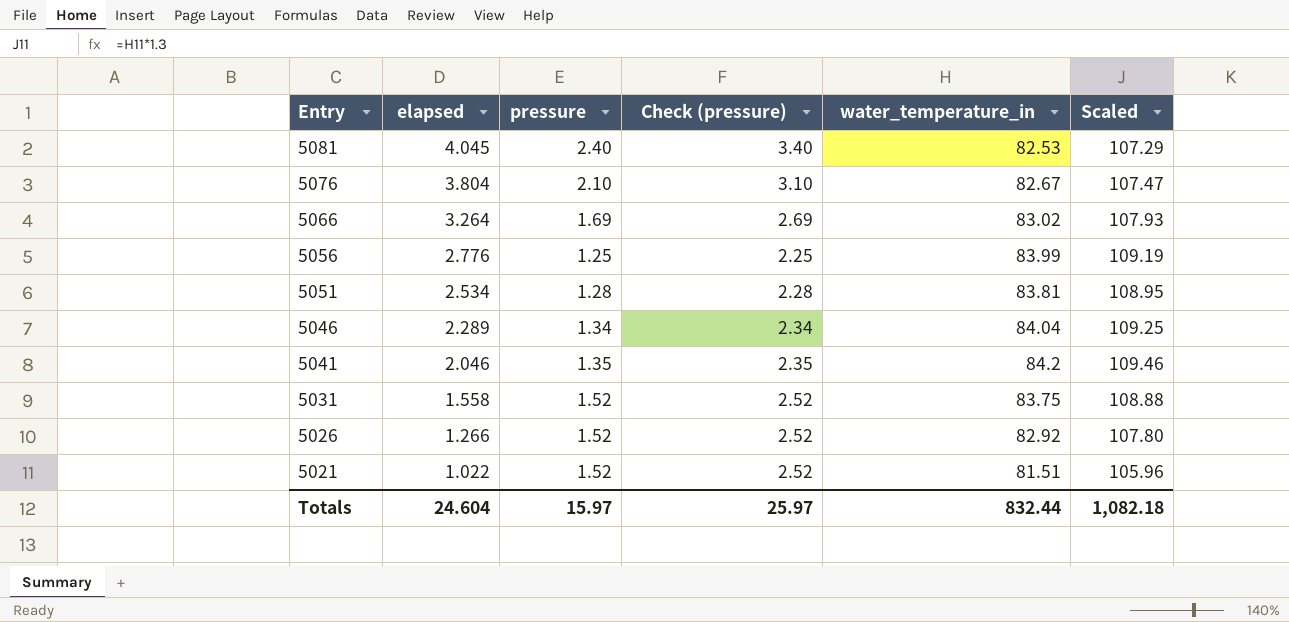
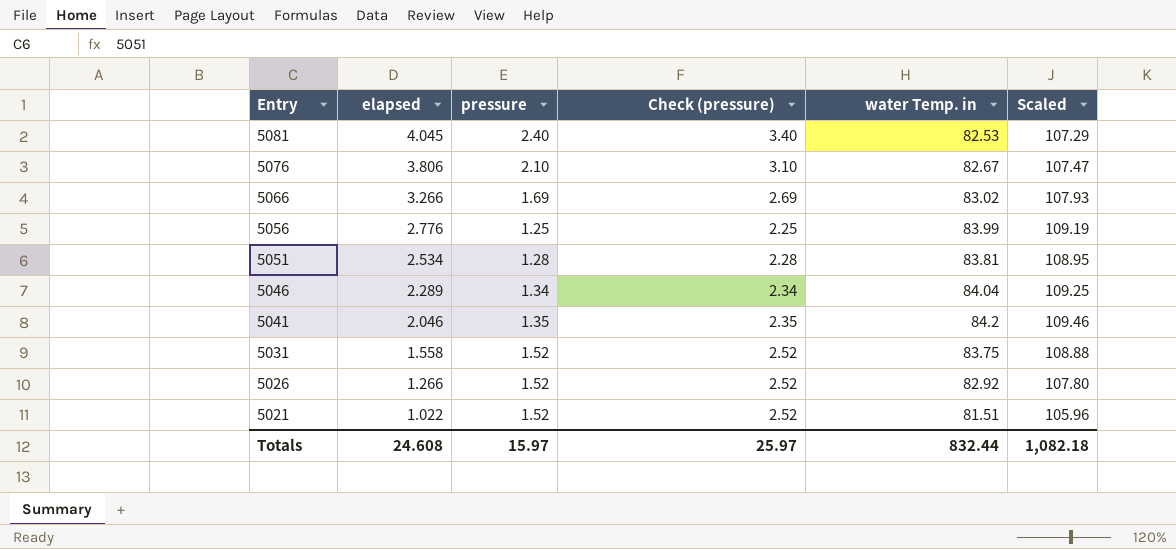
column name: water_temperature_in -> water Temp. in
5076 | elapsed: 3.804 -> 3.806
5066 | elapsed: 3.264 -> 3.266
Totals | elapsed: 24.604 -> 24.608

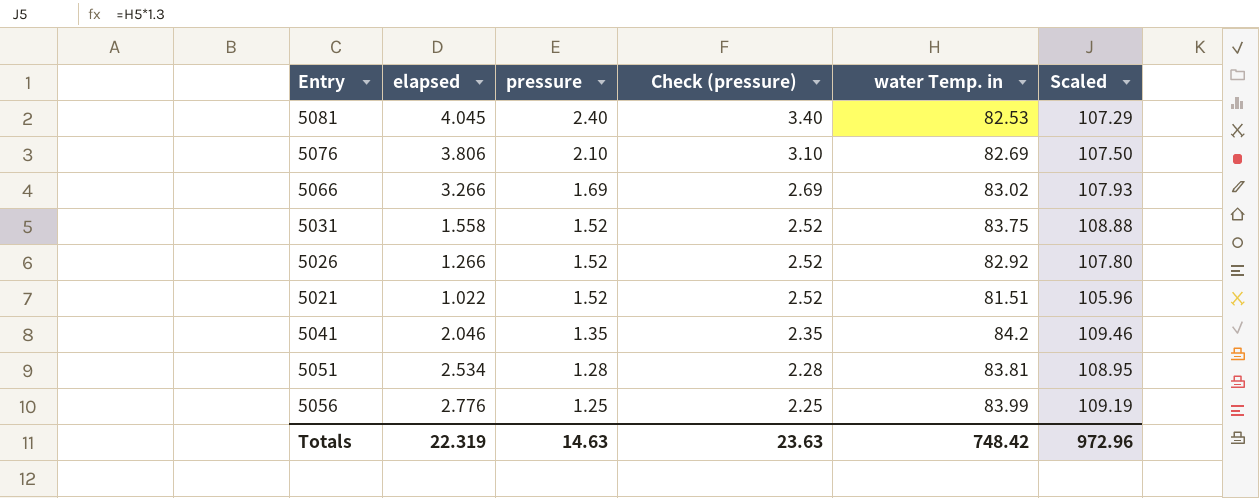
row order: Entry descending -> pressure descending
row 5046: 2.289 | 1.34 | 2.34 | 84.04 | 109.25 -> none
5076 | water Temp. in: 82.67 -> 82.69
5076 | Scaled: 107.47 -> 107.50
Totals | elapsed: 24.608 -> 22.319
Totals | pressure: 15.97 -> 14.63
Totals | Check (pressure): 25.97 -> 23.63
Totals | water Temp. in: 832.44 -> 748.42
Totals | Scaled: 1,082.18 -> 972.96

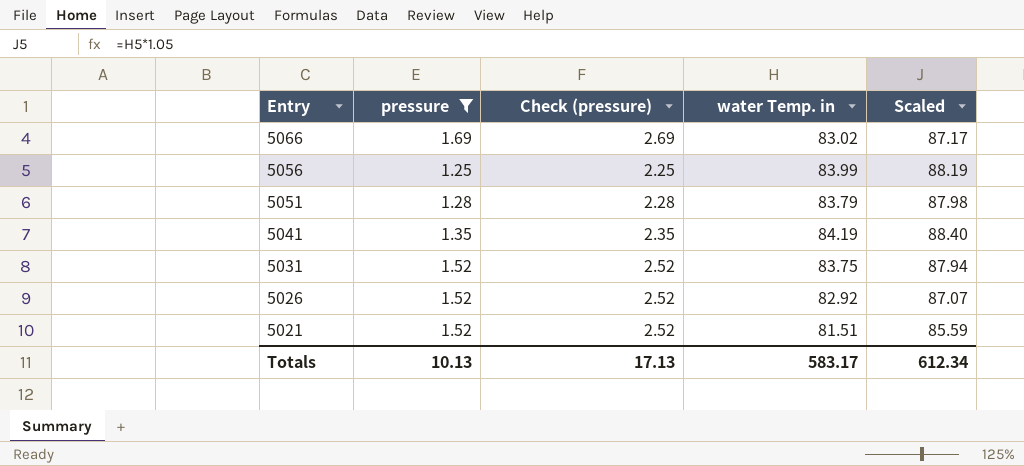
filter: none -> pressure <= 1.69
row order: pressure descending -> Entry descending
column elapsed | position: 2 -> none
column Scaled | formula: [water Temp. in] * 1.3 -> [water Temp. in] * 1.05
5051 | water Temp. in: 83.81 -> 83.79
5041 | water Temp. in: 84.2 -> 84.19
Totals | pressure: 14.63 -> 10.13
Totals | Check (pressure): 23.63 -> 17.13
Totals | water Temp. in: 748.42 -> 583.17
Totals | Scaled: 972.96 -> 612.34

